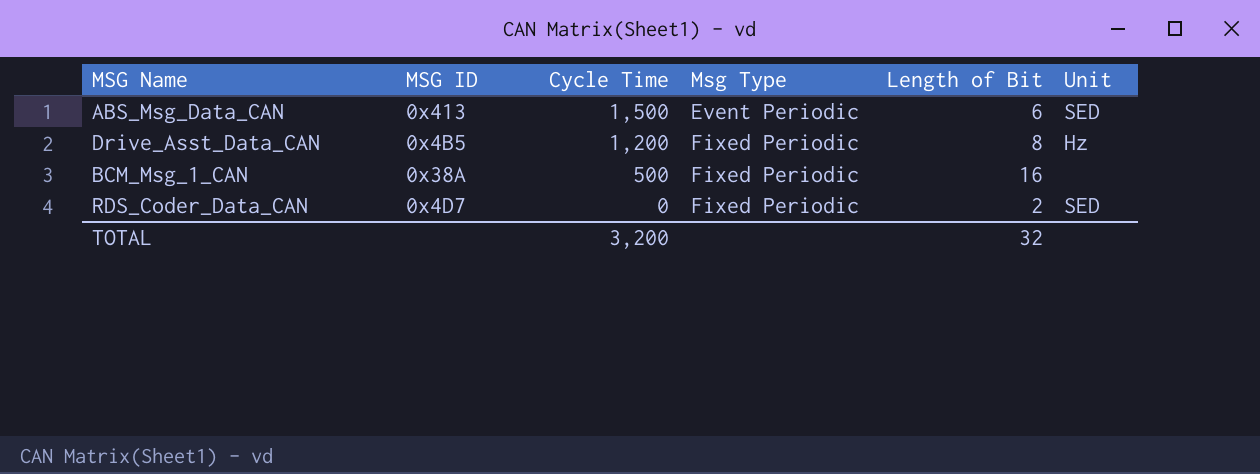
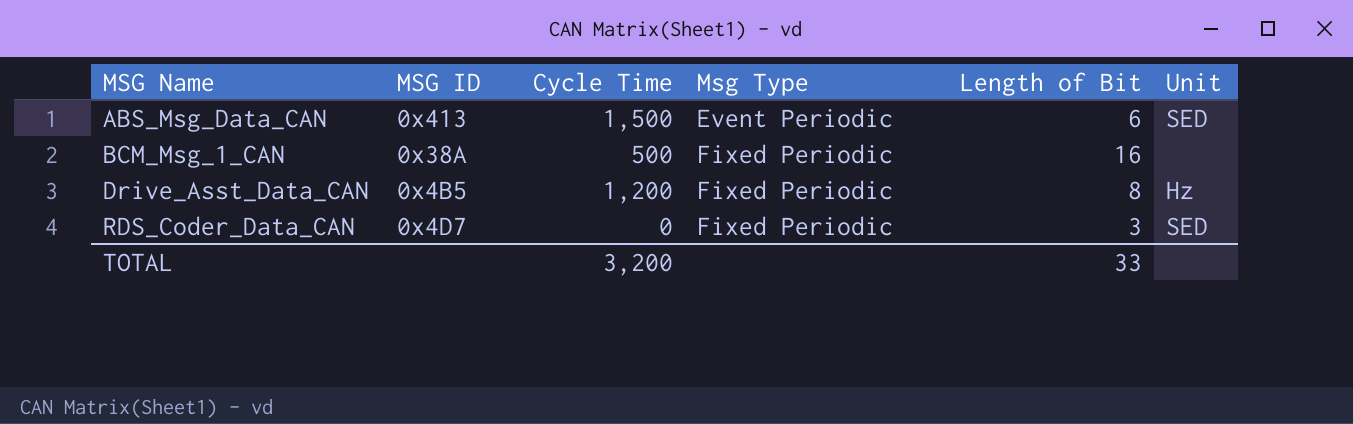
row order: Cycle Time descending -> MSG Name ascending
RDS_Coder_Data_CAN | Length of Bit: 2 -> 3
TOTAL | Length of Bit: 32 -> 33

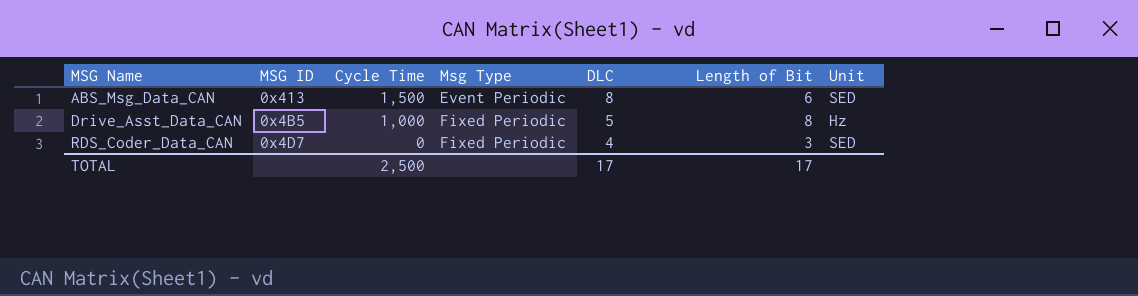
column DLC | position: none -> 5
row BCM_Msg_1_CAN: 0x38A | 500 | Fixed Periodic | 16 | none -> none
Drive_Asst_Data_CAN | Cycle Time: 1,200 -> 1,000
TOTAL | Cycle Time: 3,200 -> 2,500
TOTAL | Length of Bit: 33 -> 17

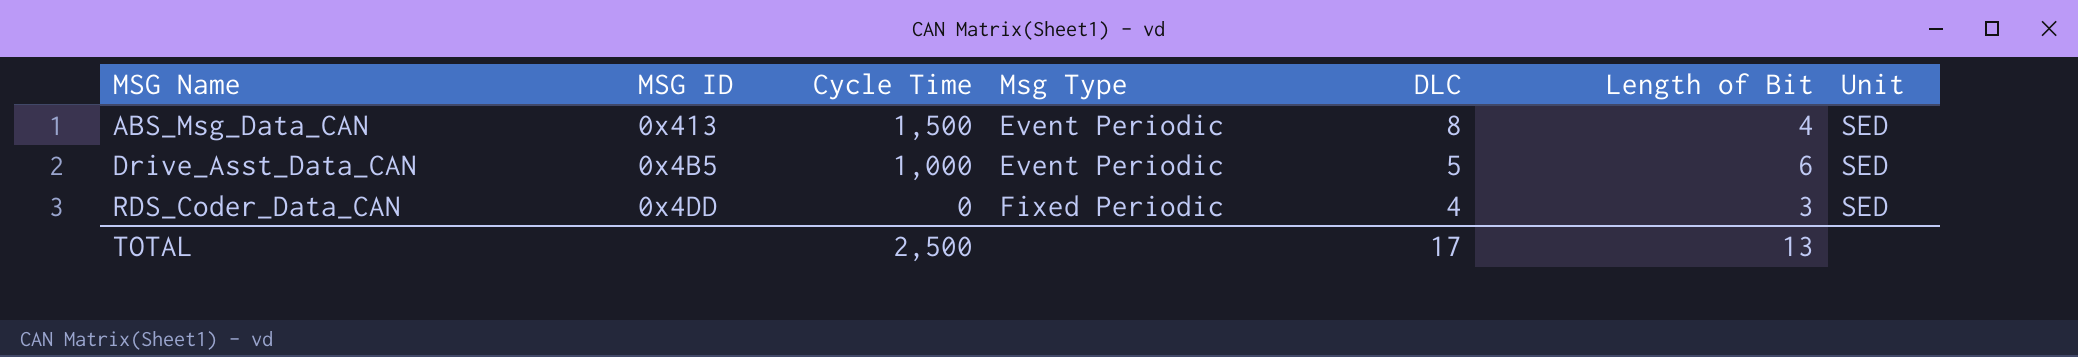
ABS_Msg_Data_CAN | Length of Bit: 6 -> 4
Drive_Asst_Data_CAN | Msg Type: Fixed Periodic -> Event Periodic
Drive_Asst_Data_CAN | Length of Bit: 8 -> 6
Drive_Asst_Data_CAN | Unit: Hz -> SED
RDS_Coder_Data_CAN | MSG ID: 0x4D7 -> 0x4DD
TOTAL | Length of Bit: 17 -> 13

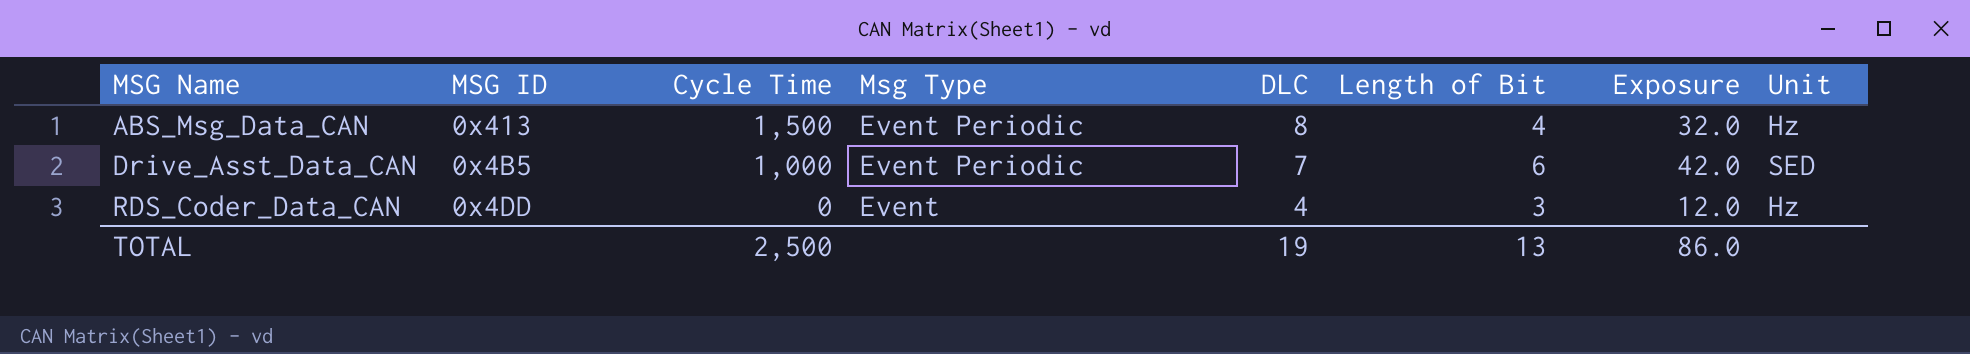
column Exposure | formula: none -> [DLC] * [Length of Bit]
ABS_Msg_Data_CAN | Unit: SED -> Hz
Drive_Asst_Data_CAN | DLC: 5 -> 7
RDS_Coder_Data_CAN | Msg Type: Fixed Periodic -> Event
RDS_Coder_Data_CAN | Unit: SED -> Hz
TOTAL | DLC: 17 -> 19

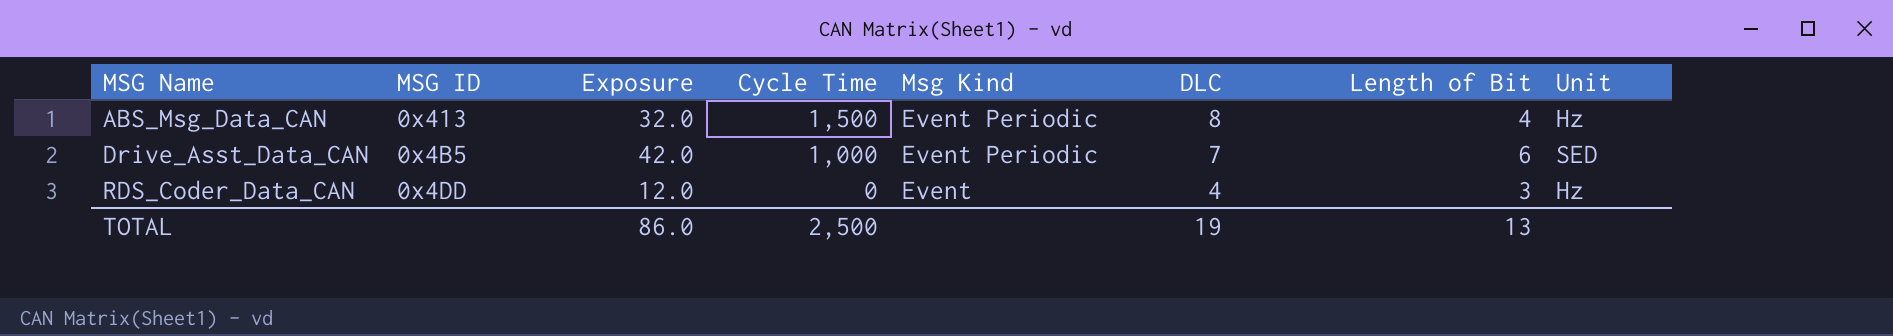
column Exposure | position: 7 -> 3
column name: Msg Type -> Msg Kind

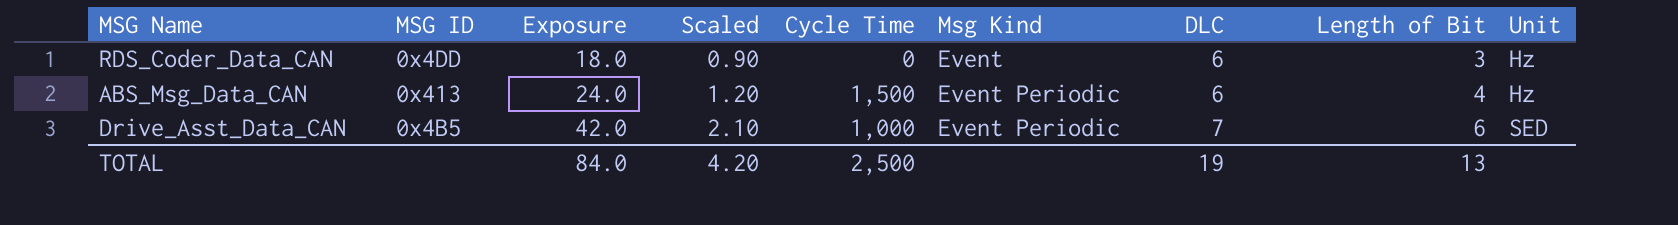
row order: MSG Name ascending -> Exposure ascending
column Scaled | formula: none -> [Exposure] * 0.05
RDS_Coder_Data_CAN | Exposure: 12.0 -> 18.0
RDS_Coder_Data_CAN | DLC: 4 -> 6
ABS_Msg_Data_CAN | Exposure: 32.0 -> 24.0
ABS_Msg_Data_CAN | DLC: 8 -> 6
TOTAL | Exposure: 86.0 -> 84.0

